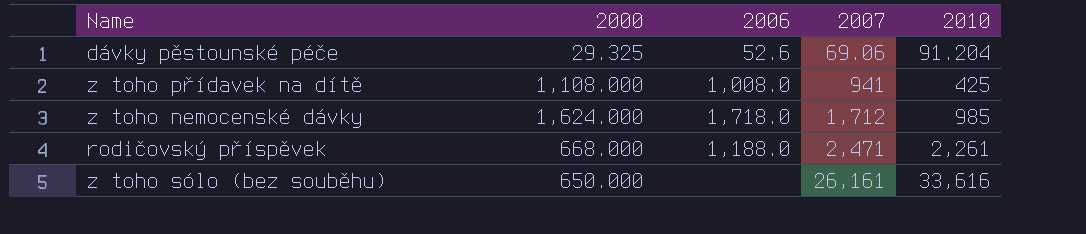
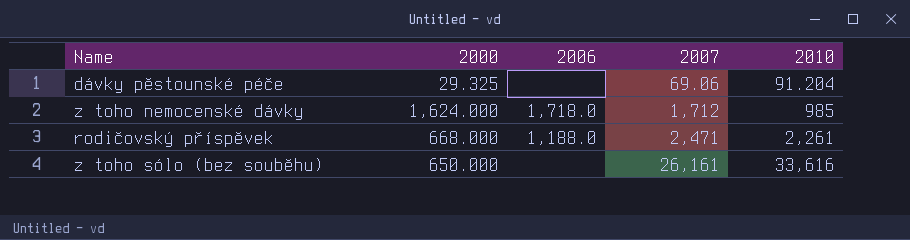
row z toho přídavek na dítě: 1,108.000 | 1,008.0 | 941 | 425 -> none
dávky pěstounské péče | 2006: 52.6 -> none

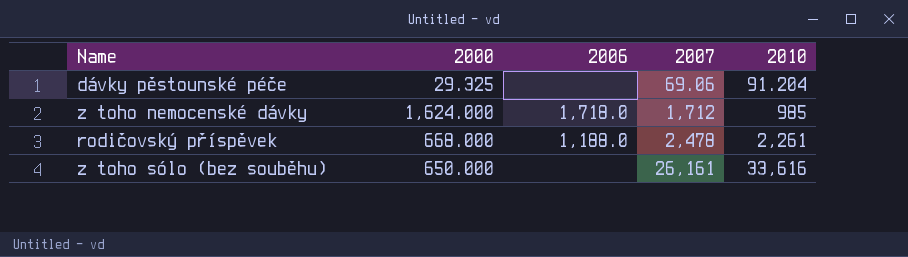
rodičovský příspěvek | 2007: 2,471 -> 2,478

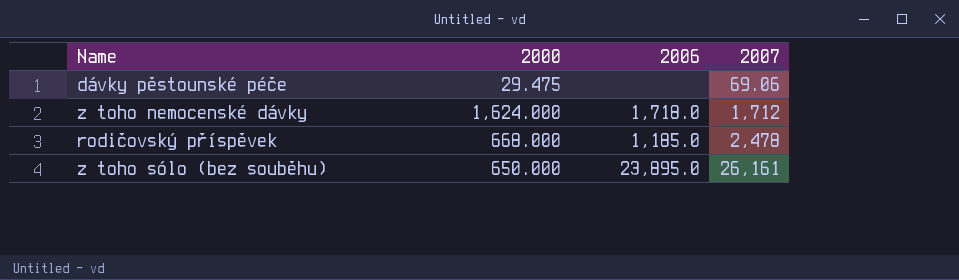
column 2010 | position: 5 -> none
dávky pěstounské péče | 2000: 29.325 -> 29.475
rodičovský příspěvek | 2006: 1,188.0 -> 1,185.0
z toho sólo (bez souběhu) | 2006: none -> 23,895.0

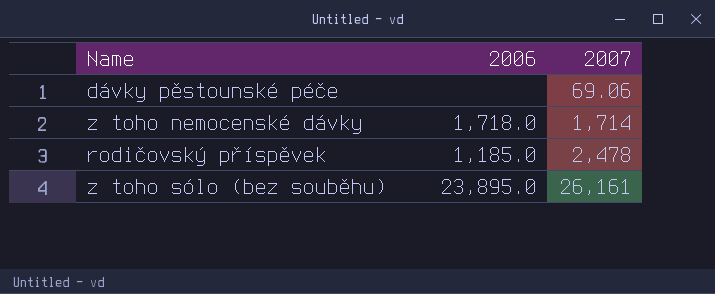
column 2000 | position: 2 -> none
z toho nemocenské dávky | 2007: 1,712 -> 1,714

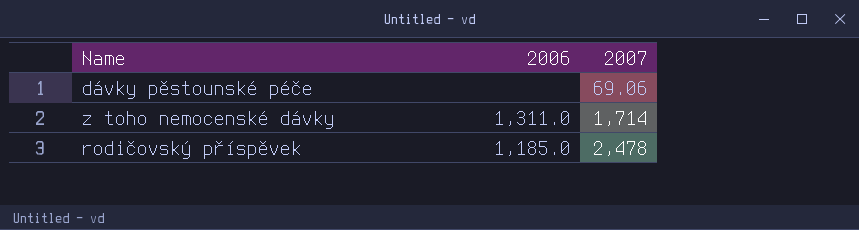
row z toho sólo (bez souběhu): 23,895.0 | 26,161 -> none
z toho nemocenské dávky | 2006: 1,718.0 -> 1,311.0

